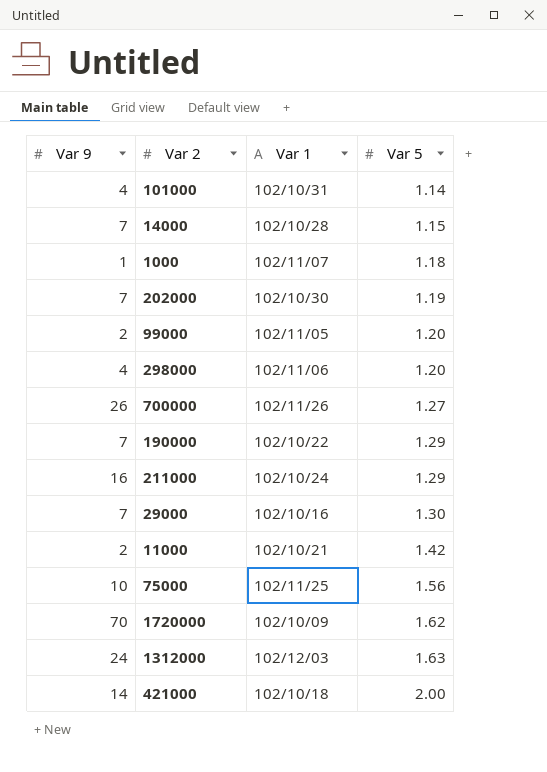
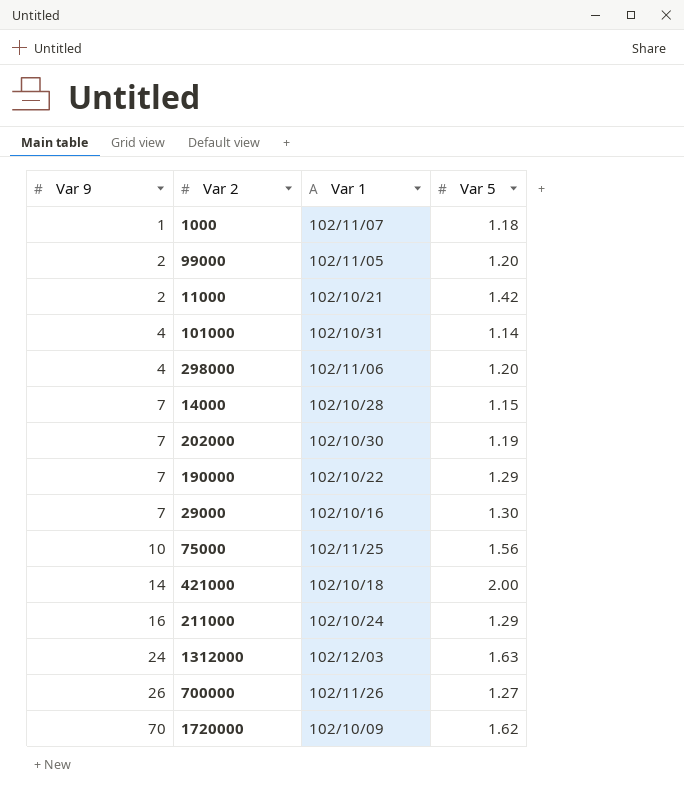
row order: Var 5 ascending -> Var 9 ascending

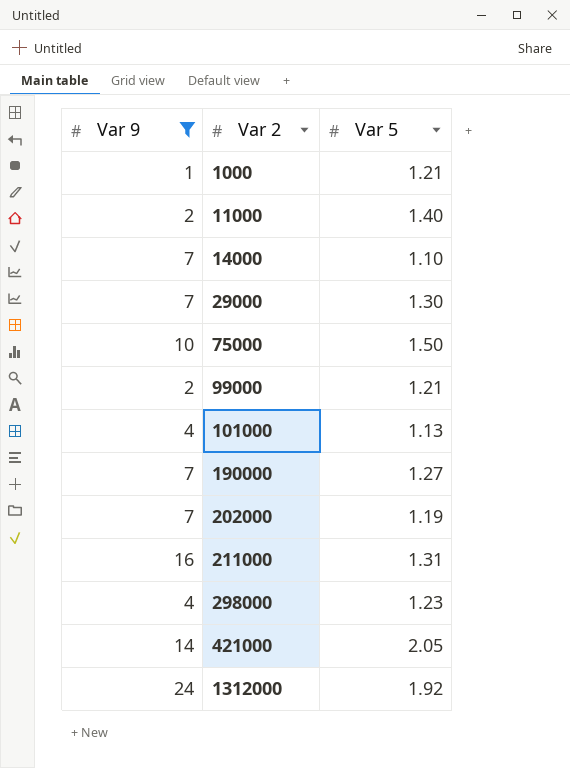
filter: none -> Var 9 <= 24
row order: Var 9 ascending -> Var 2 ascending
column Var 1 | position: 3 -> none
1000 | Var 5: 1.18 -> 1.21
11000 | Var 5: 1.42 -> 1.40
14000 | Var 5: 1.15 -> 1.10
75000 | Var 5: 1.56 -> 1.50
99000 | Var 5: 1.20 -> 1.21
101000 | Var 5: 1.14 -> 1.13
190000 | Var 5: 1.29 -> 1.27
211000 | Var 5: 1.29 -> 1.31
298000 | Var 5: 1.20 -> 1.23
421000 | Var 5: 2.00 -> 2.05
1312000 | Var 5: 1.63 -> 1.92

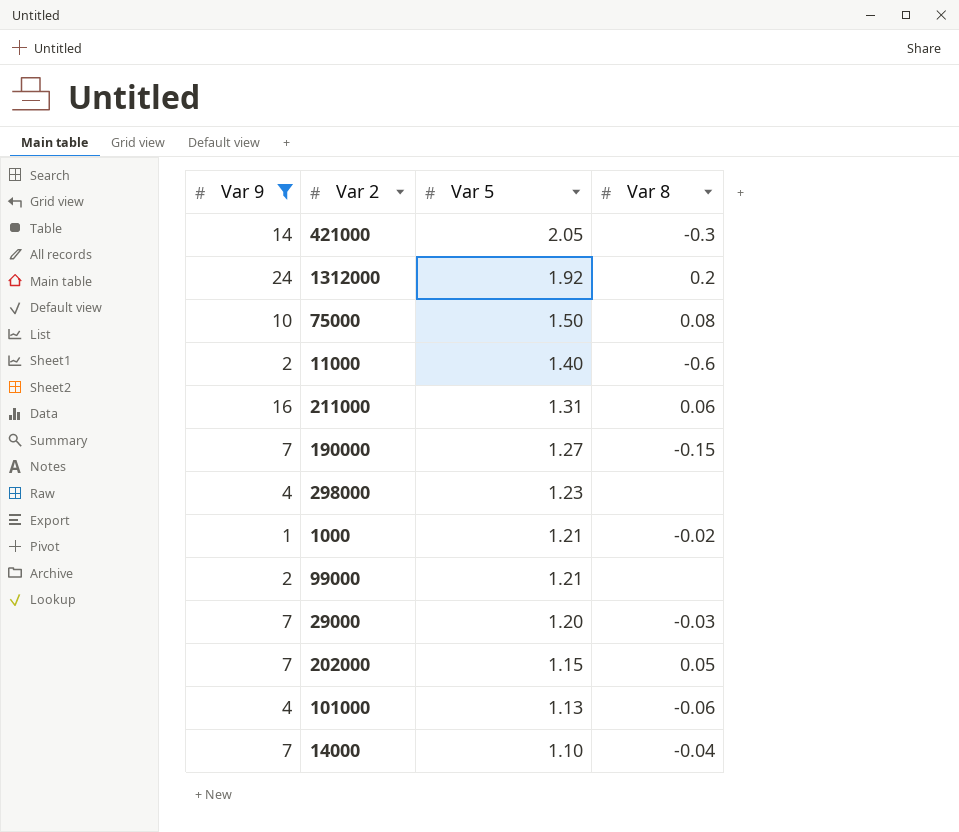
row order: Var 2 ascending -> Var 5 descending
column Var 8 | position: none -> 4
29000 | Var 5: 1.30 -> 1.20
202000 | Var 5: 1.19 -> 1.15

